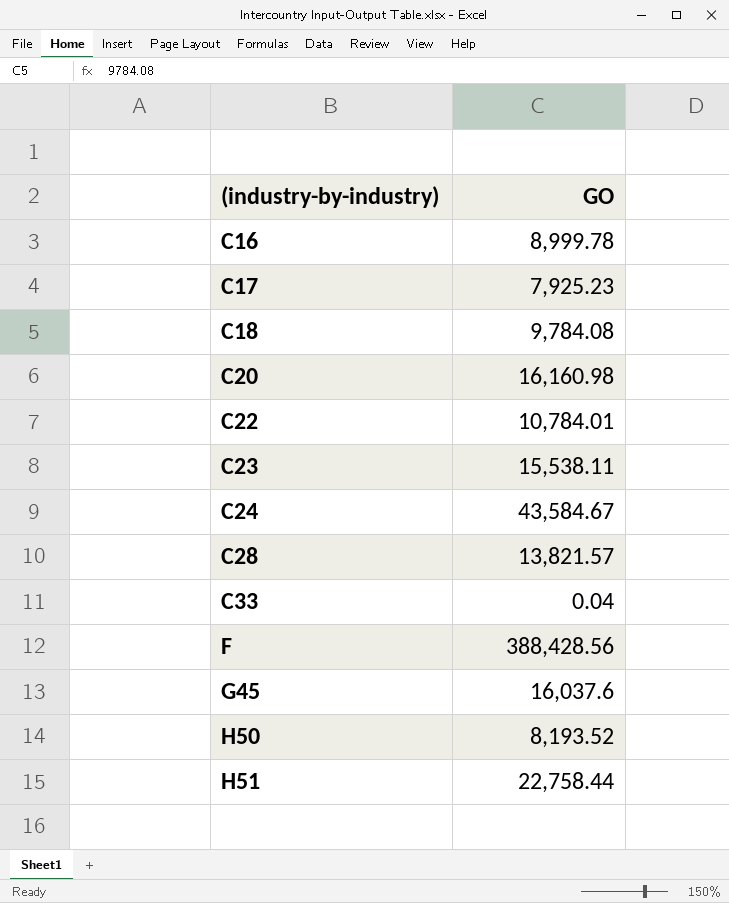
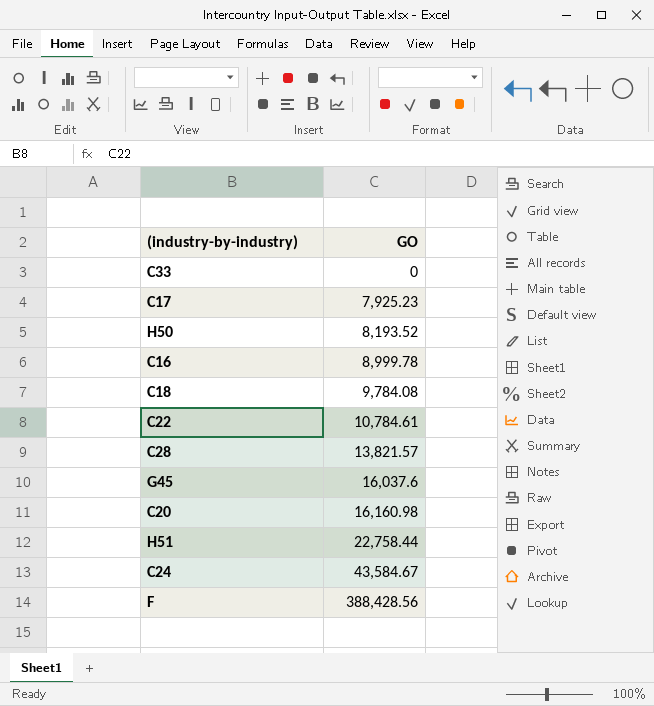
row order: (industry-by-industry) ascending -> GO ascending
row C23: 15,538.11 -> none
C33 | GO: 0.04 -> 0
C22 | GO: 10,784.01 -> 10,784.61

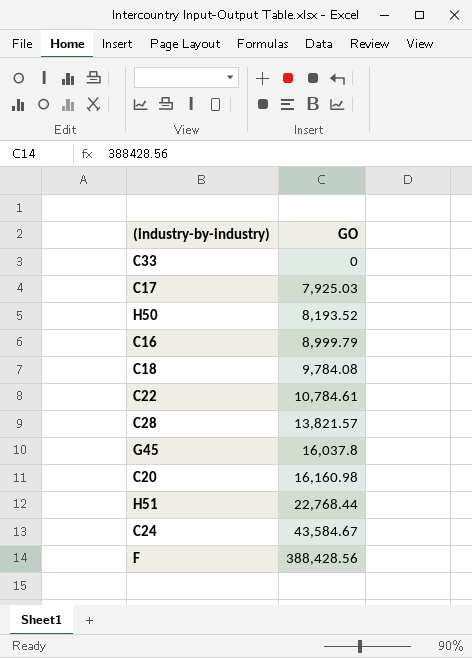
C17 | GO: 7,925.23 -> 7,925.03
C16 | GO: 8,999.78 -> 8,999.79
G45 | GO: 16,037.6 -> 16,037.8
H51 | GO: 22,758.44 -> 22,768.44

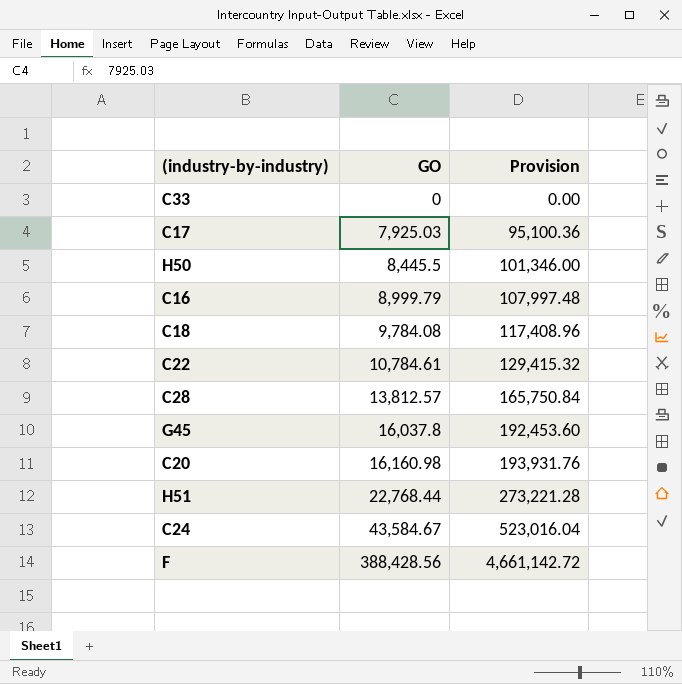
column Provision | formula: none -> [GO] * 12
H50 | GO: 8,193.52 -> 8,445.5
C28 | GO: 13,821.57 -> 13,812.57

